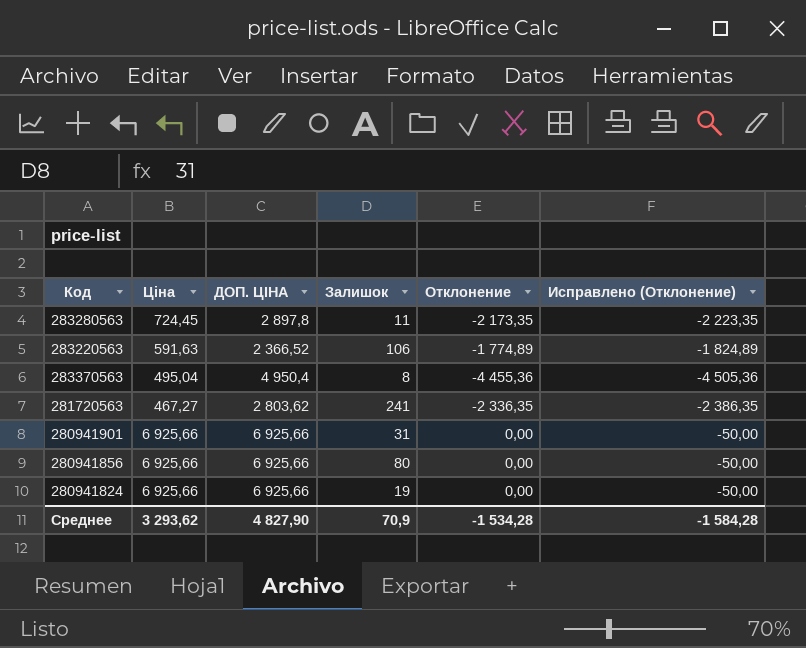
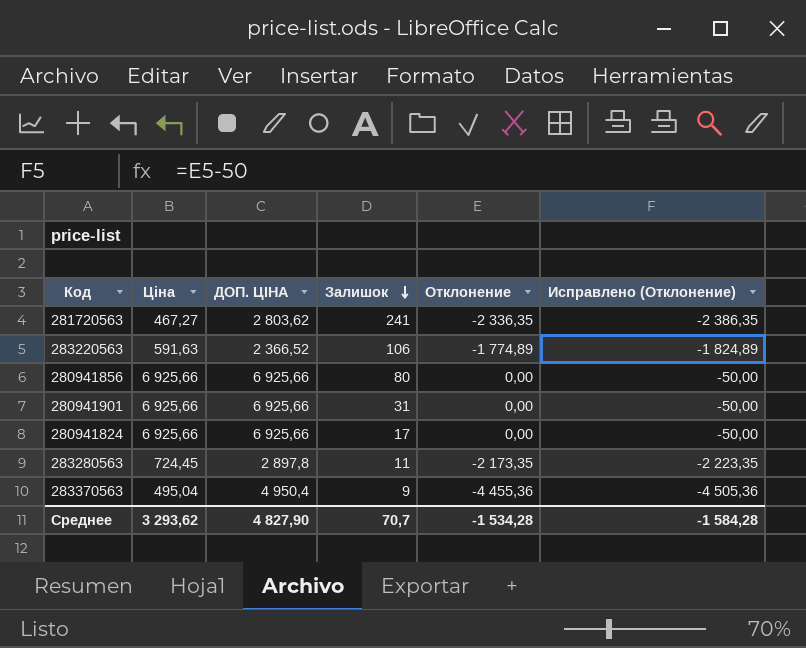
row order: none -> Залишок descending
280941824 | Залишок: 19 -> 17
283370563 | Залишок: 8 -> 9
Среднее | Залишок: 70,9 -> 70,7

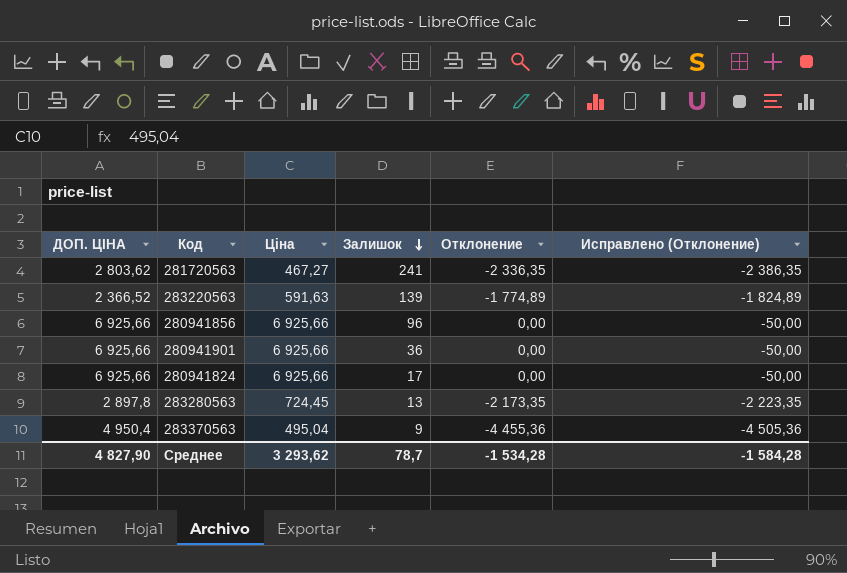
column ДОП. ЦІНА | position: 3 -> 1
283220563 | Залишок: 106 -> 139
280941856 | Залишок: 80 -> 96
280941901 | Залишок: 31 -> 36
283280563 | Залишок: 11 -> 13
Среднее | Залишок: 70,7 -> 78,7

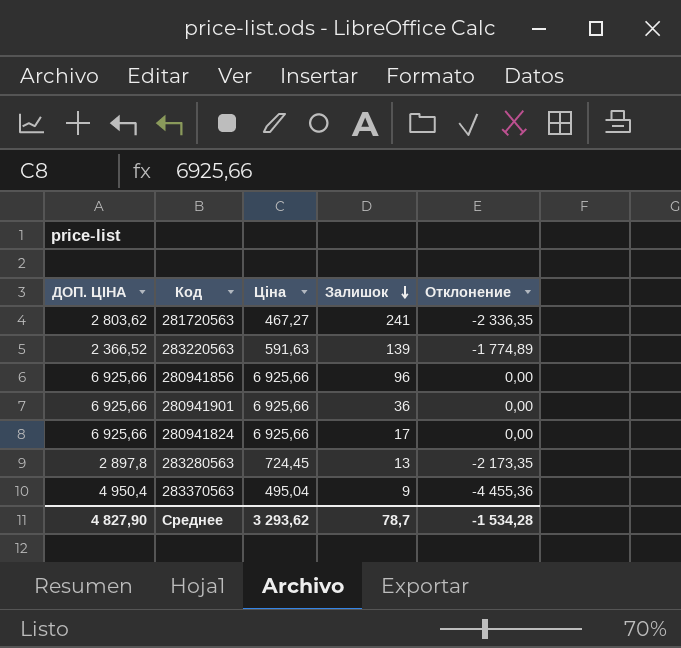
column Исправлено (Отклонение) | formula: [Отклонение] - 50 -> none

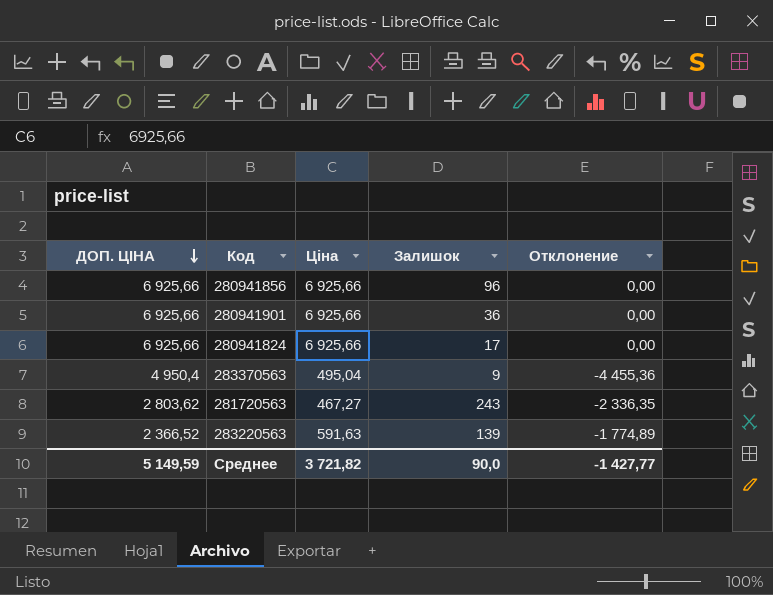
row order: Залишок descending -> ДОП. ЦІНА descending
row 283280563: 2 897,8 | 724,45 | 13 | -2 173,35 -> none
281720563 | Залишок: 241 -> 243
Среднее | ДОП. ЦІНА: 4 827,90 -> 5 149,59
Среднее | Ціна: 3 293,62 -> 3 721,82
Среднее | Залишок: 78,7 -> 90,0
Среднее | Отклонение: -1 534,28 -> -1 427,77

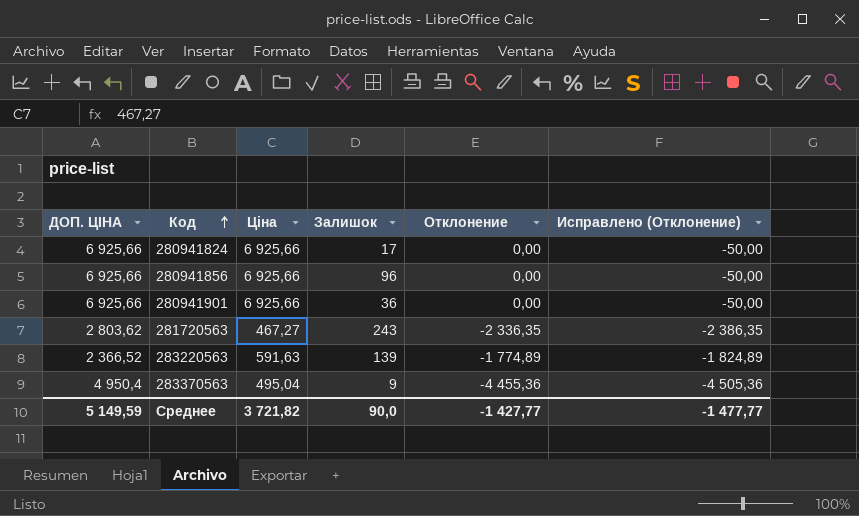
row order: ДОП. ЦІНА descending -> Код ascending
column Исправлено (Отклонение) | formula: none -> [Отклонение] - 50

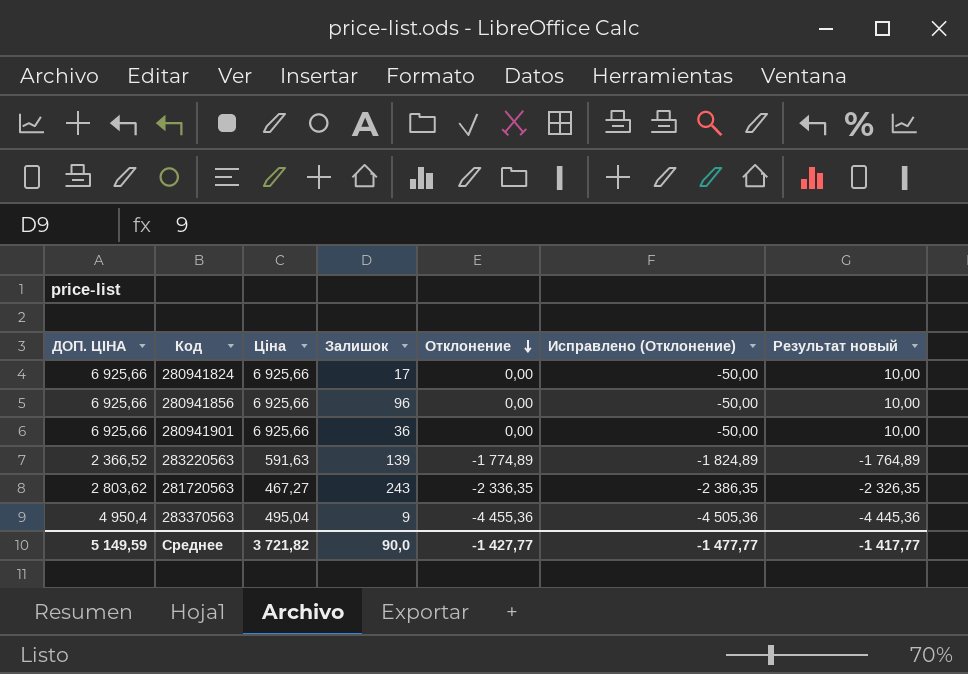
row order: Код ascending -> Отклонение descending
column Результат новый | formula: none -> [Отклонение] + 10

